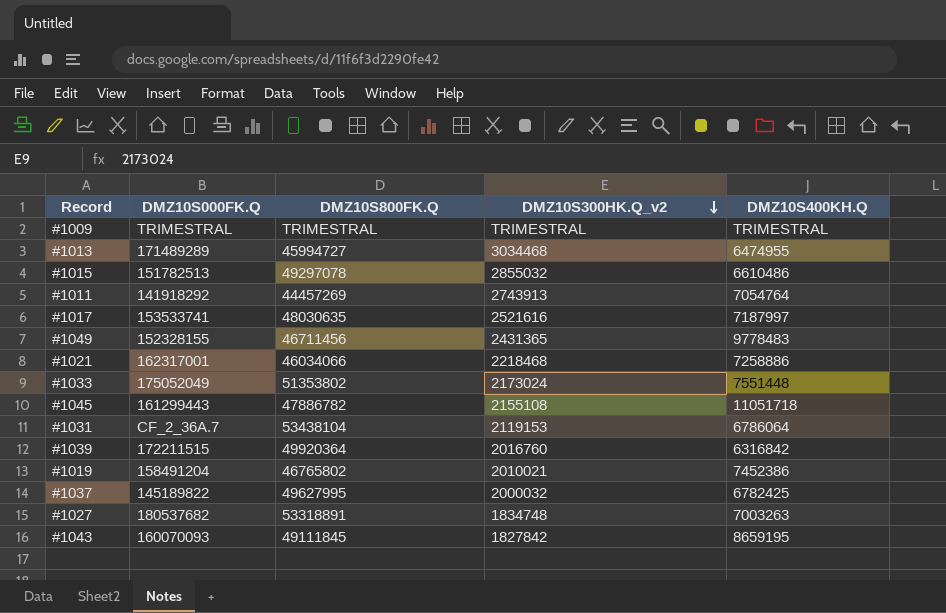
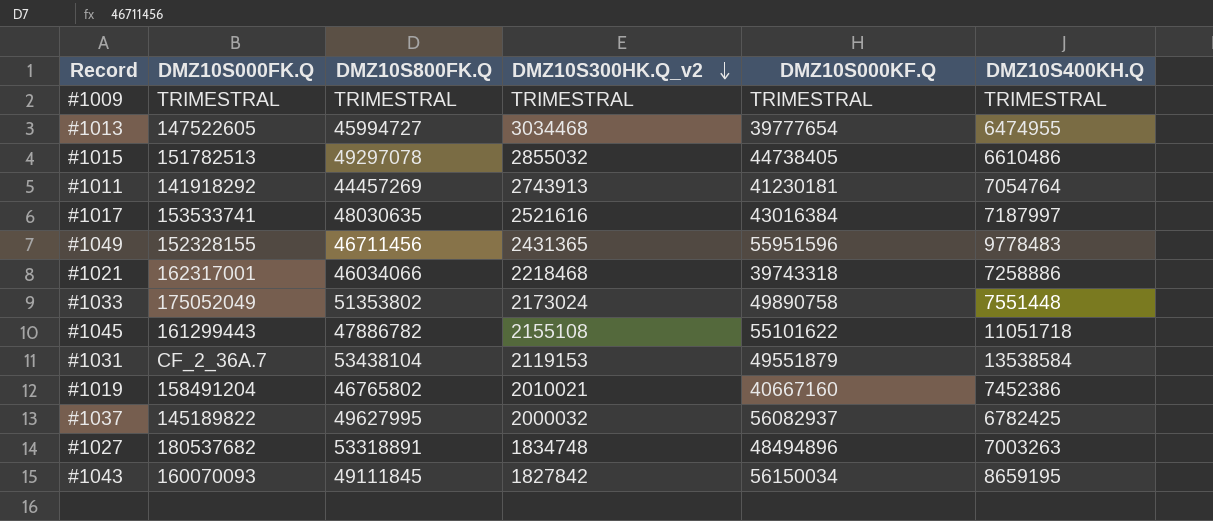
column DMZ10S000KF.Q | position: none -> 5
row #1039: 172211515 | 49920364 | 2016760 | 6316842 -> none
#1013 | DMZ10S000FK.Q: 171489289 -> 147522605
#1031 | DMZ10S400KH.Q: 6786064 -> 13538584

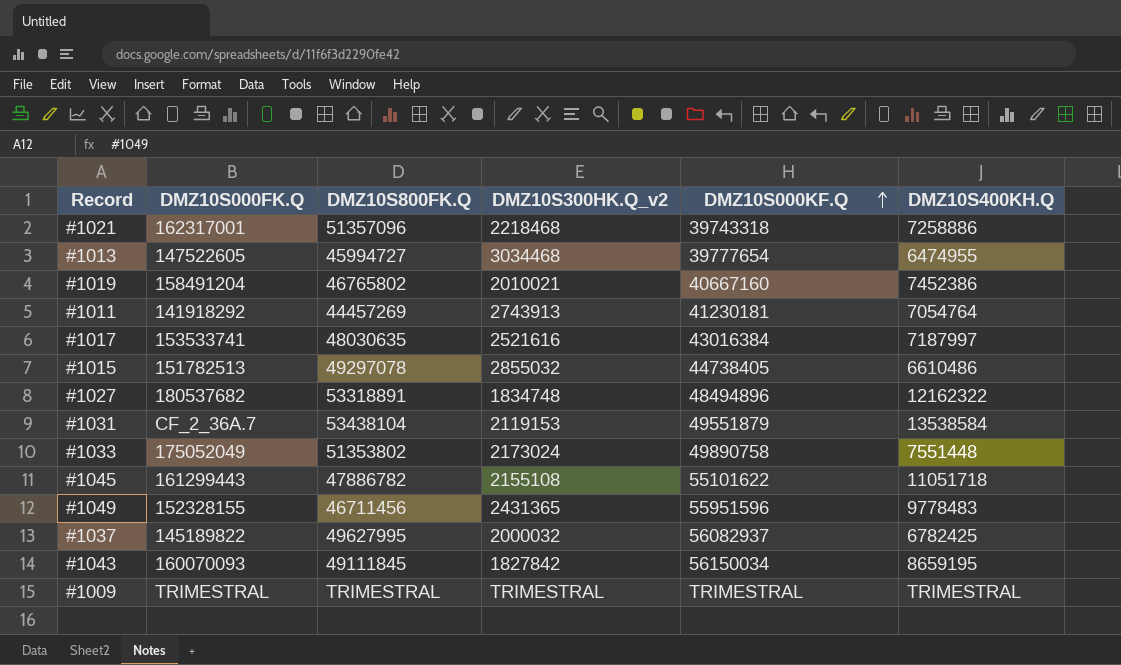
row order: DMZ10S300HK.Q_v2 descending -> DMZ10S000KF.Q ascending
#1021 | DMZ10S800FK.Q: 46034066 -> 51357096
#1027 | DMZ10S400KH.Q: 7003263 -> 12162322

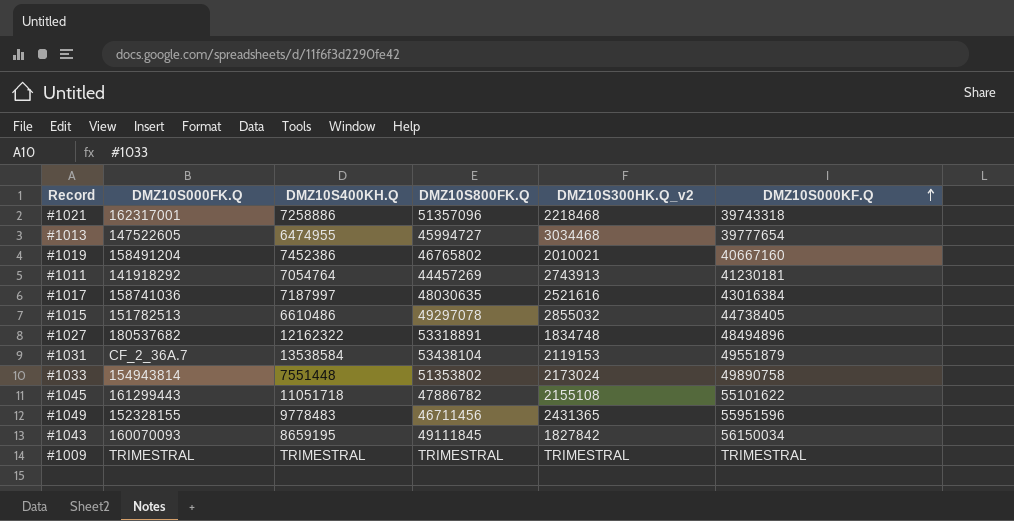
column DMZ10S400KH.Q | position: 6 -> 3
row #1037: 145189822 | 49627995 | 2000032 | 56082937 | 6782425 -> none
#1017 | DMZ10S000FK.Q: 153533741 -> 158741036
#1033 | DMZ10S000FK.Q: 175052049 -> 154943814

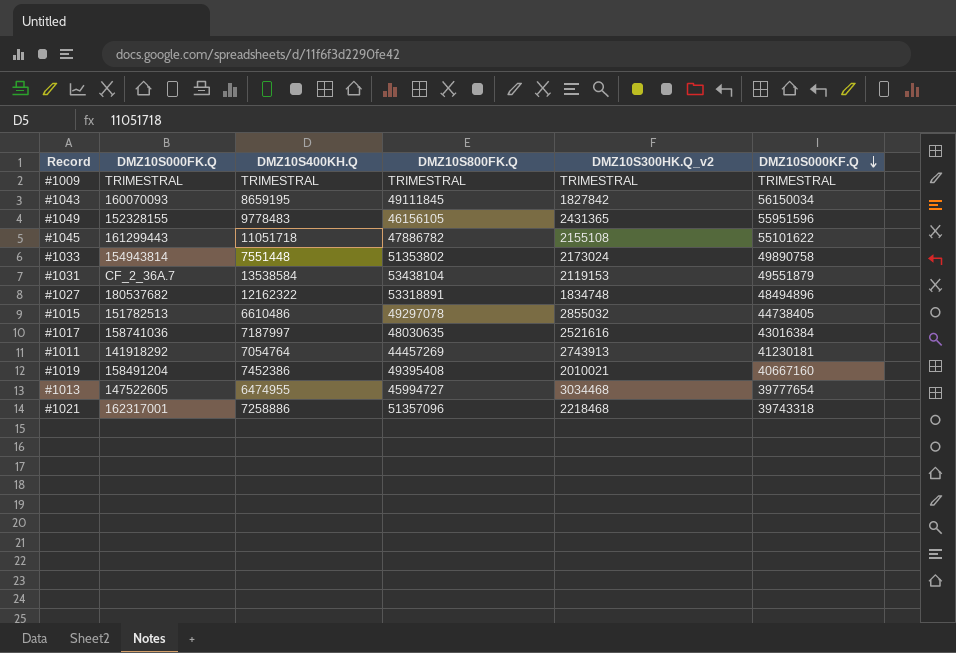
row order: DMZ10S000KF.Q ascending -> DMZ10S000KF.Q descending
#1049 | DMZ10S800FK.Q: 46711456 -> 46156105
#1019 | DMZ10S800FK.Q: 46765802 -> 49395408

